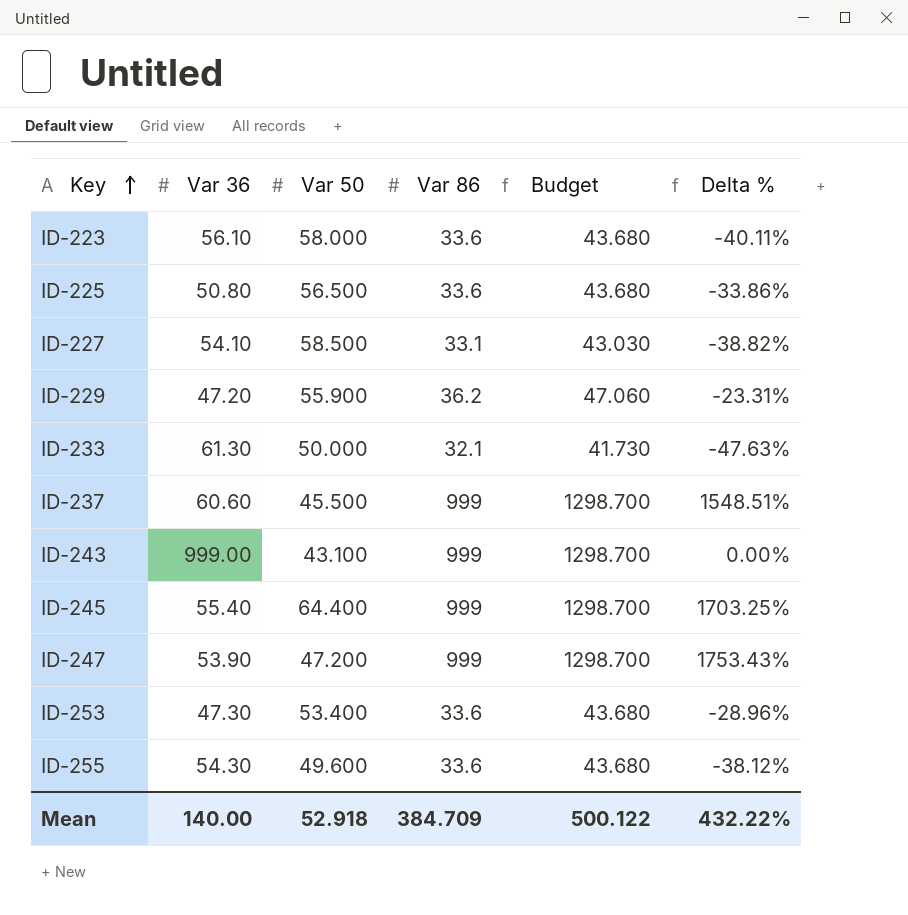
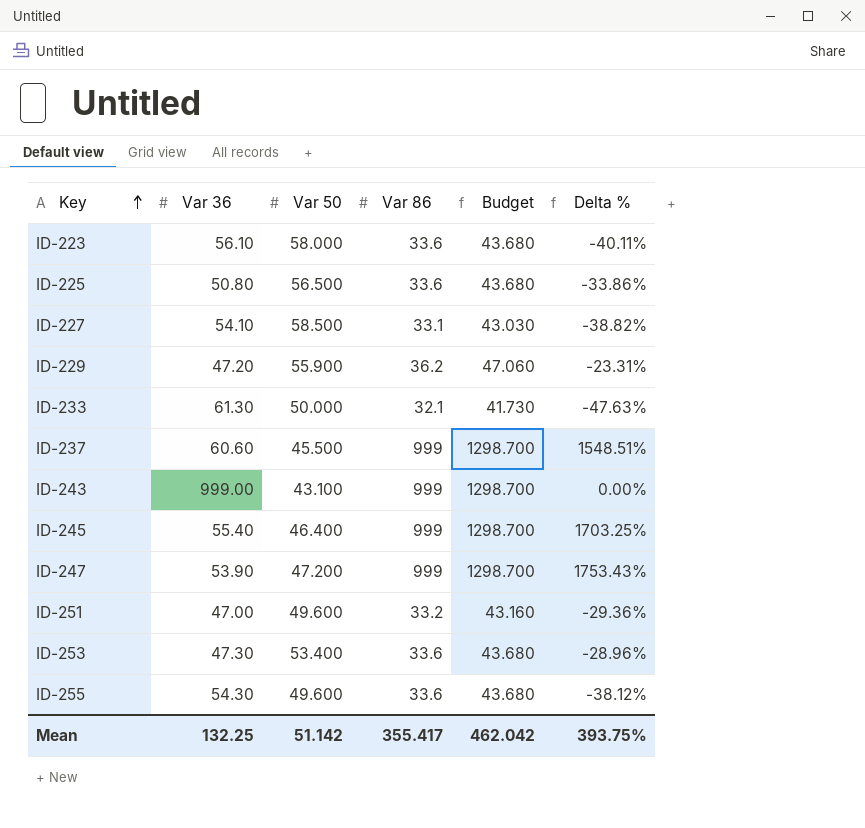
ID-245 | Var 50: 64.400 -> 46.400
row ID-251: none -> 47.00 | 49.600 | 33.2 | 43.160 | -29.36%
Mean | Var 36: 140.00 -> 132.25
Mean | Var 50: 52.918 -> 51.142
Mean | Var 86: 384.709 -> 355.417
Mean | Budget: 500.122 -> 462.042
Mean | Delta %: 432.22% -> 393.75%

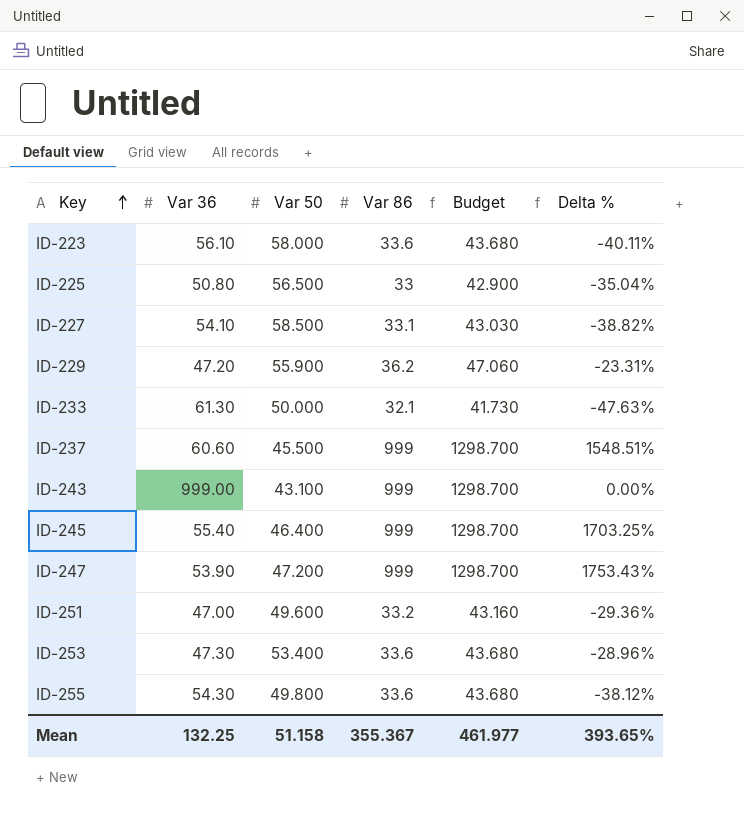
ID-225 | Var 86: 33.6 -> 33
ID-225 | Budget: 43.680 -> 42.900
ID-225 | Delta %: -33.86% -> -35.04%
ID-255 | Var 50: 49.600 -> 49.800
Mean | Var 50: 51.142 -> 51.158
Mean | Var 86: 355.417 -> 355.367
Mean | Budget: 462.042 -> 461.977
Mean | Delta %: 393.75% -> 393.65%

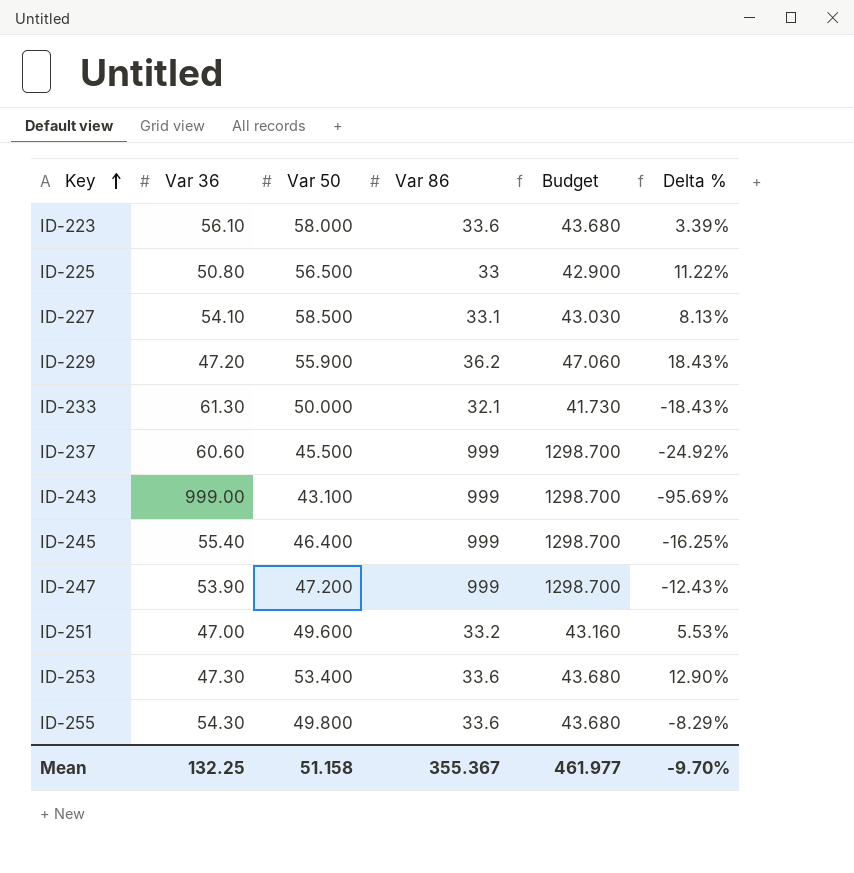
column Delta % | formula: ([Var 86] - [Var 36]) / [Var 36] -> ([Var 50] - [Var 36]) / [Var 36]
Mean | Delta %: 393.65% -> -9.70%

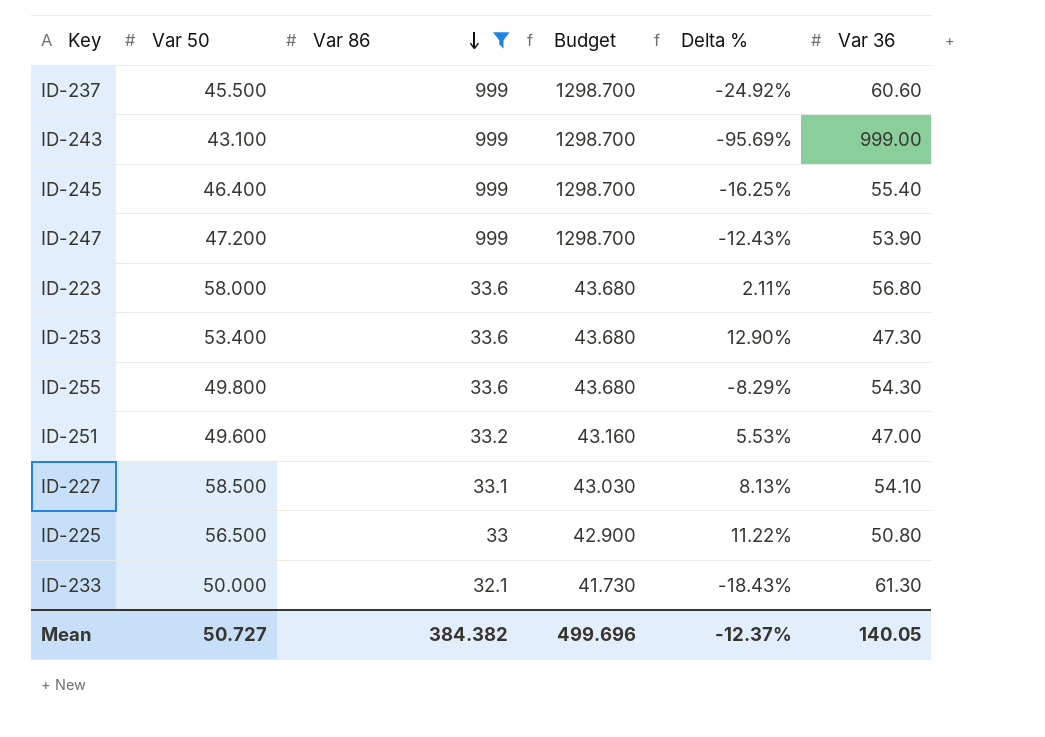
filter: none -> Var 86 != 36.2
row order: Key ascending -> Var 86 descending
column Var 36 | position: 2 -> 6
ID-223 | Delta %: 3.39% -> 2.11%
ID-223 | Var 36: 56.10 -> 56.80
Mean | Var 50: 51.158 -> 50.727
Mean | Var 86: 355.367 -> 384.382
Mean | Budget: 461.977 -> 499.696
Mean | Delta %: -9.70% -> -12.37%
Mean | Var 36: 132.25 -> 140.05

